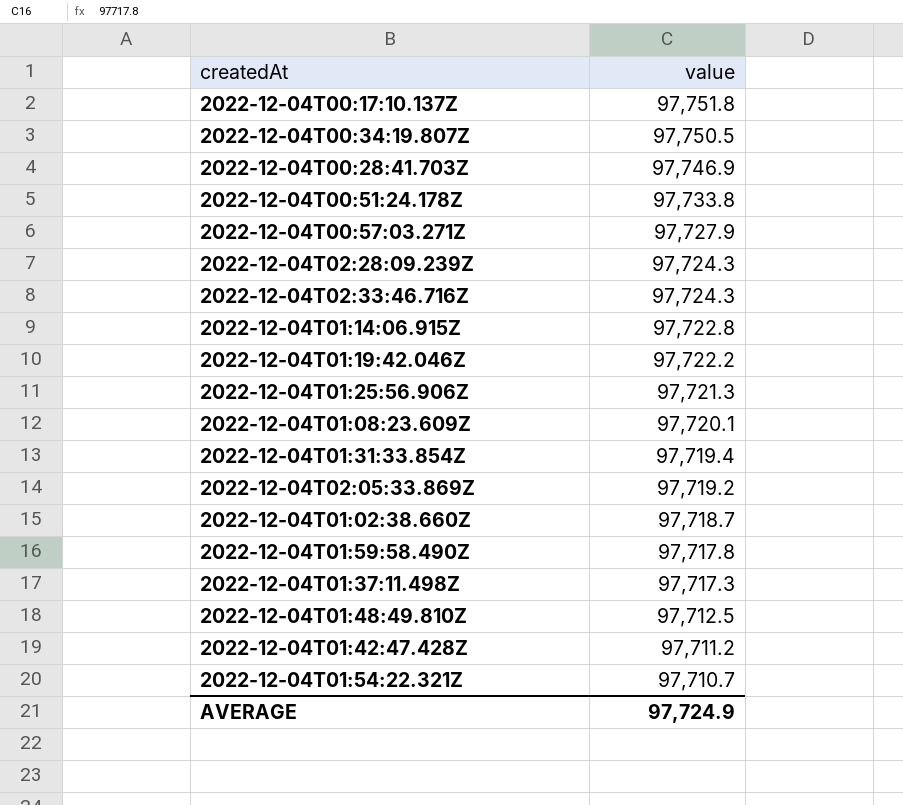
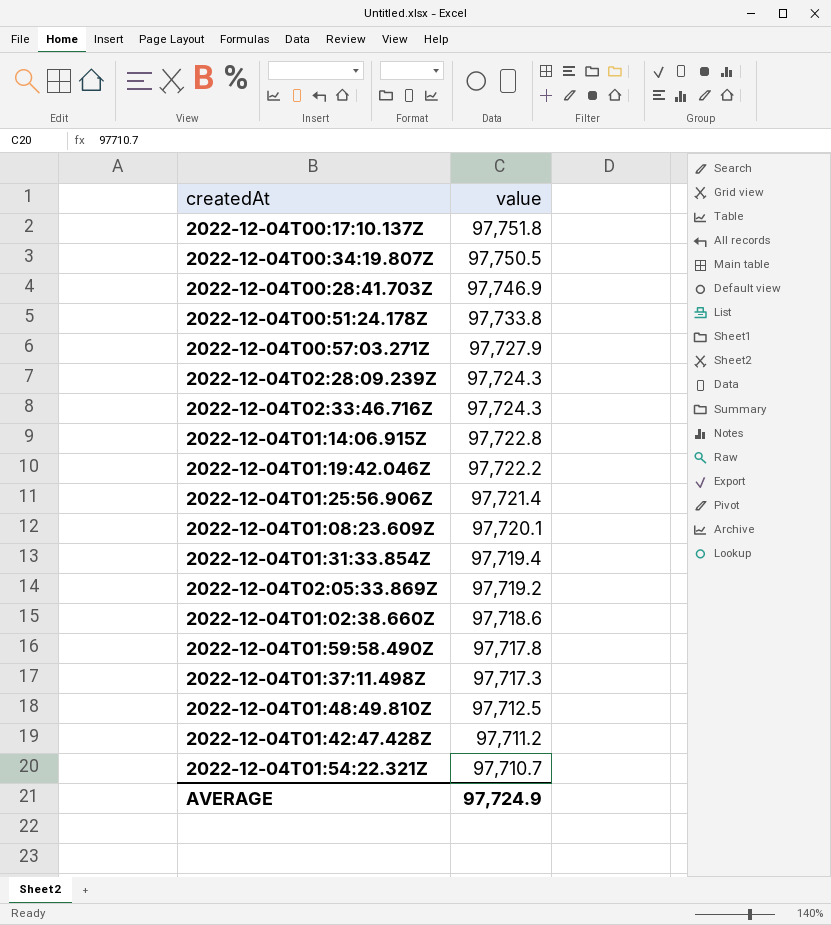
2022-12-04T01:25:56.906Z | value: 97,721.3 -> 97,721.4
2022-12-04T01:02:38.660Z | value: 97,718.7 -> 97,718.6

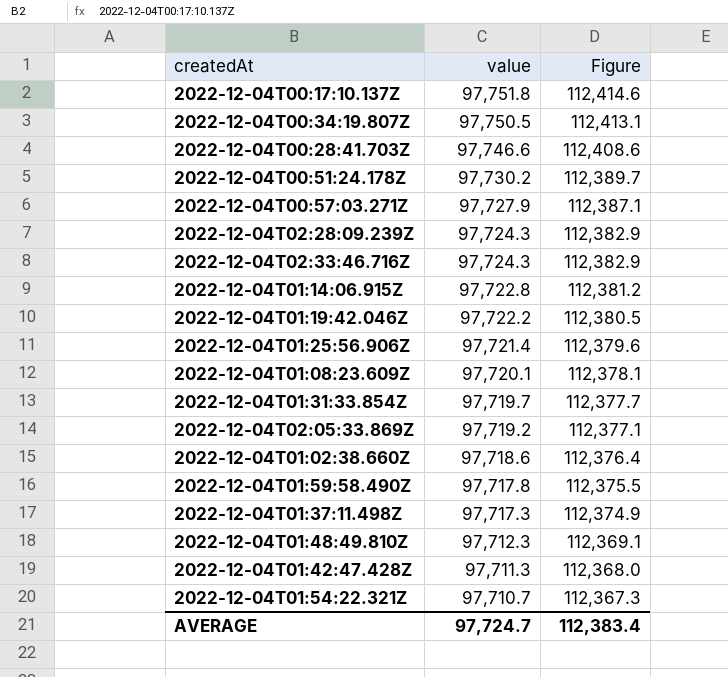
column Figure | formula: none -> [value] * 1.15
2022-12-04T00:28:41.703Z | value: 97,746.9 -> 97,746.6
2022-12-04T00:51:24.178Z | value: 97,733.8 -> 97,730.2
2022-12-04T01:31:33.854Z | value: 97,719.4 -> 97,719.7
2022-12-04T01:48:49.810Z | value: 97,712.5 -> 97,712.3
2022-12-04T01:42:47.428Z | value: 97,711.2 -> 97,711.3
AVERAGE | value: 97,724.9 -> 97,724.7

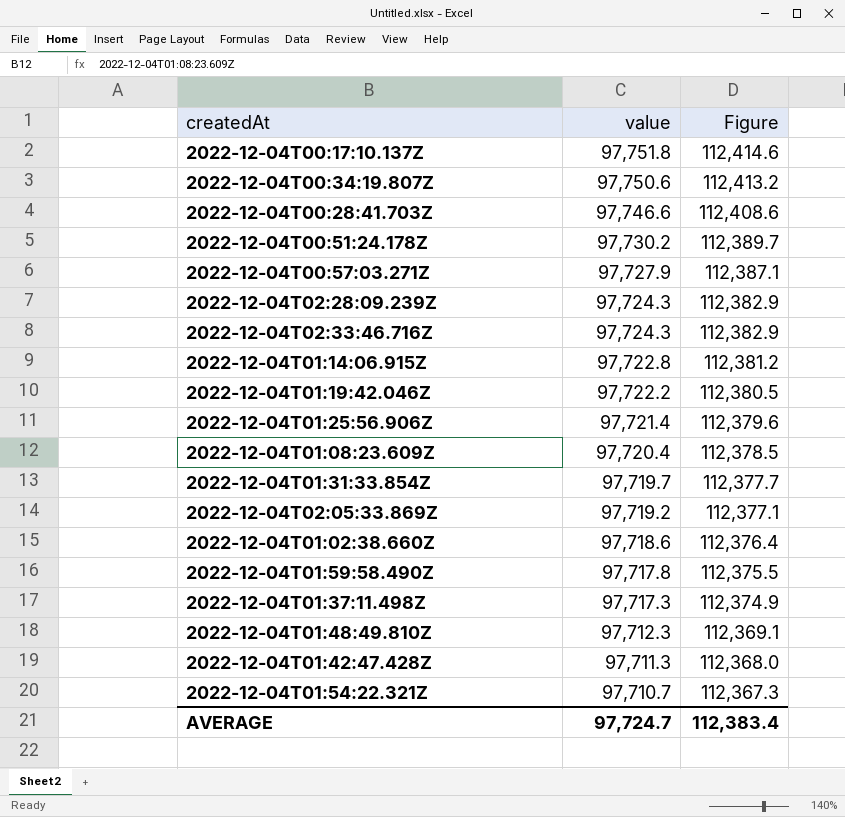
2022-12-04T00:34:19.807Z | value: 97,750.5 -> 97,750.6
2022-12-04T00:34:19.807Z | Figure: 112,413.1 -> 112,413.2
2022-12-04T01:08:23.609Z | value: 97,720.1 -> 97,720.4
2022-12-04T01:08:23.609Z | Figure: 112,378.1 -> 112,378.5

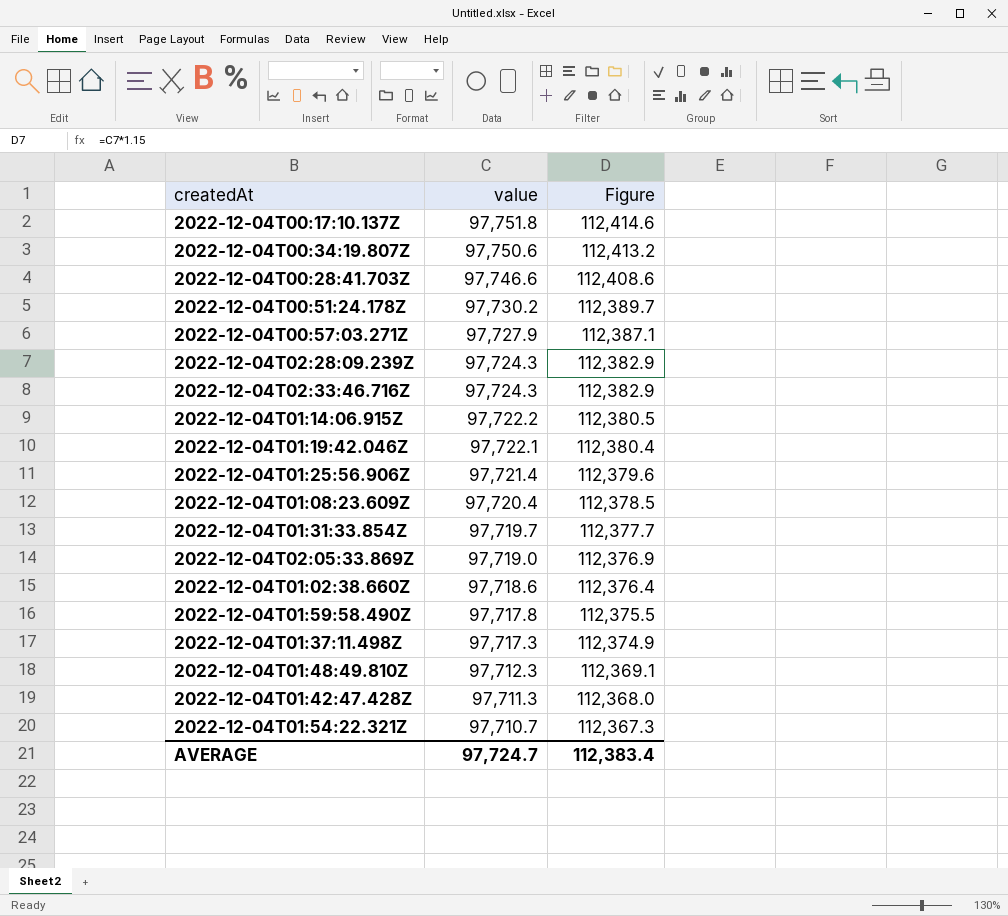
2022-12-04T01:14:06.915Z | value: 97,722.8 -> 97,722.2
2022-12-04T01:14:06.915Z | Figure: 112,381.2 -> 112,380.5
2022-12-04T01:19:42.046Z | value: 97,722.2 -> 97,722.1
2022-12-04T01:19:42.046Z | Figure: 112,380.5 -> 112,380.4
2022-12-04T02:05:33.869Z | value: 97,719.2 -> 97,719.0
2022-12-04T02:05:33.869Z | Figure: 112,377.1 -> 112,376.9

